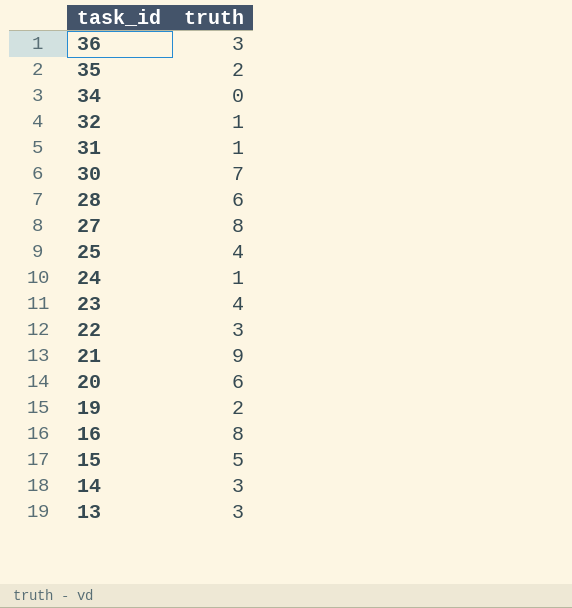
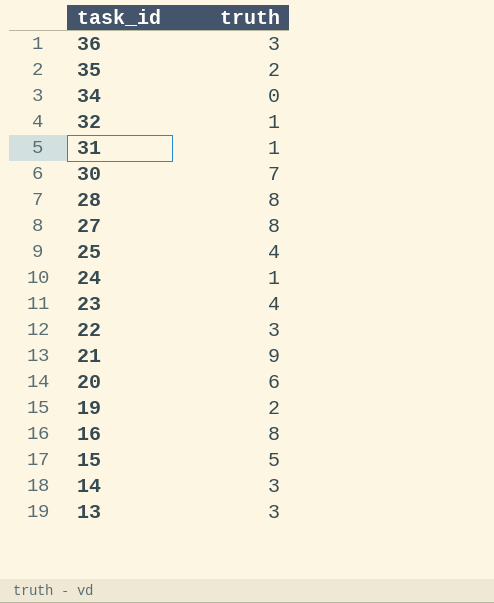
28 | truth: 6 -> 8

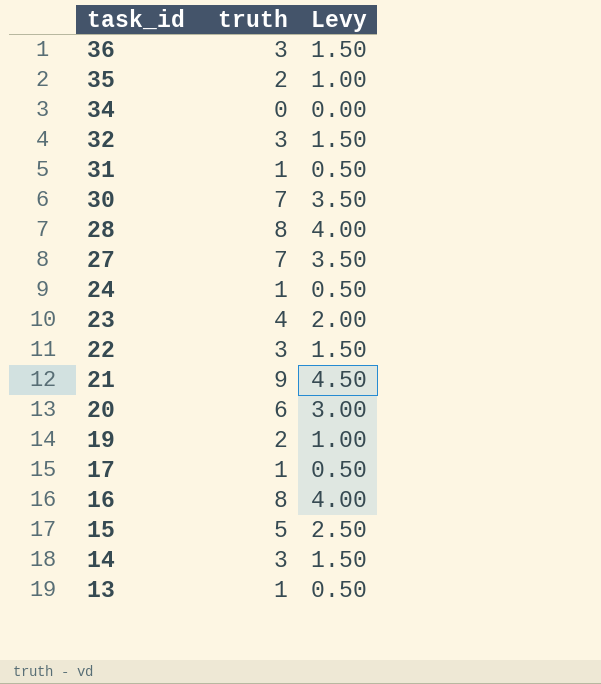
column Levy | formula: none -> [truth] * 0.5
row 25: 4 -> none
32 | truth: 1 -> 3
27 | truth: 8 -> 7
row 17: none -> 1 | 0.50
13 | truth: 3 -> 1

